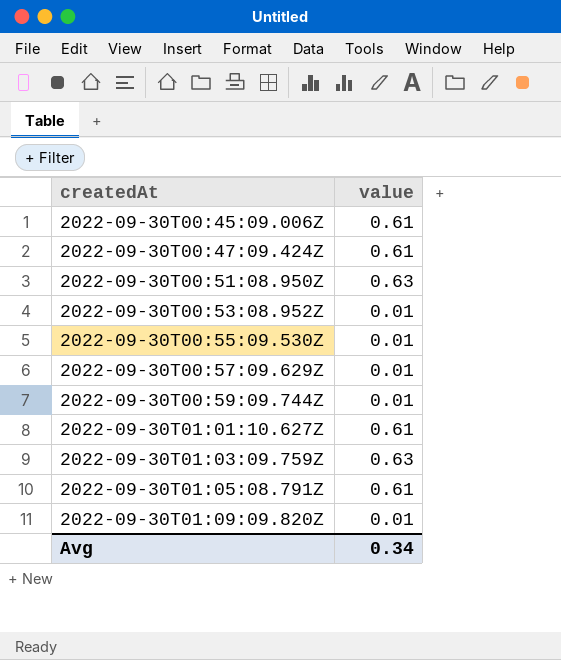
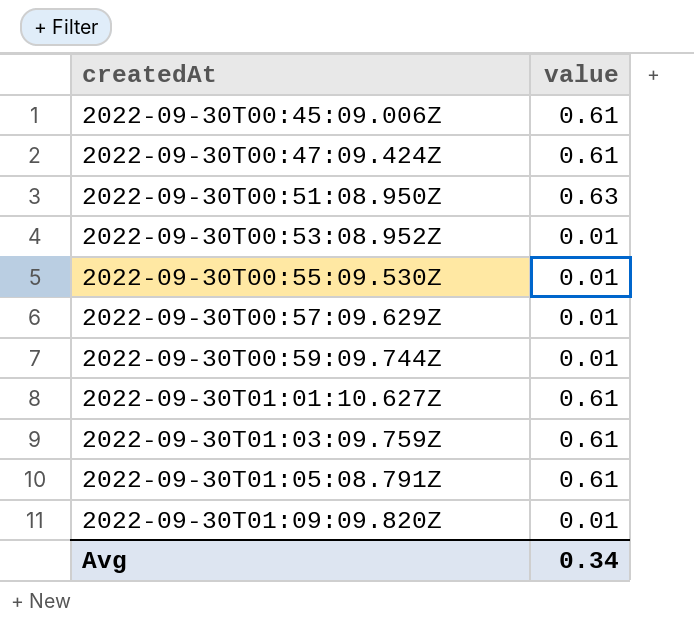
2022-09-30T01:03:09.759Z | value: 0.63 -> 0.61

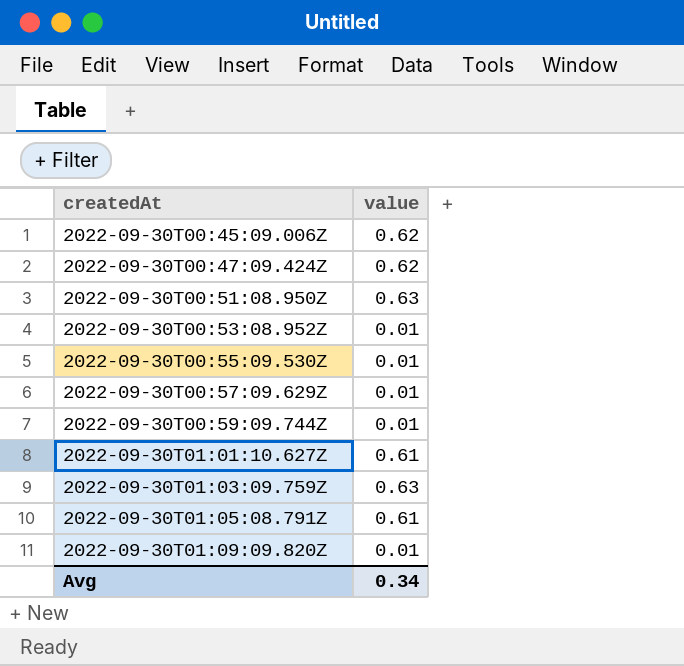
2022-09-30T00:45:09.006Z | value: 0.61 -> 0.62
2022-09-30T00:47:09.424Z | value: 0.61 -> 0.62
2022-09-30T01:03:09.759Z | value: 0.61 -> 0.63

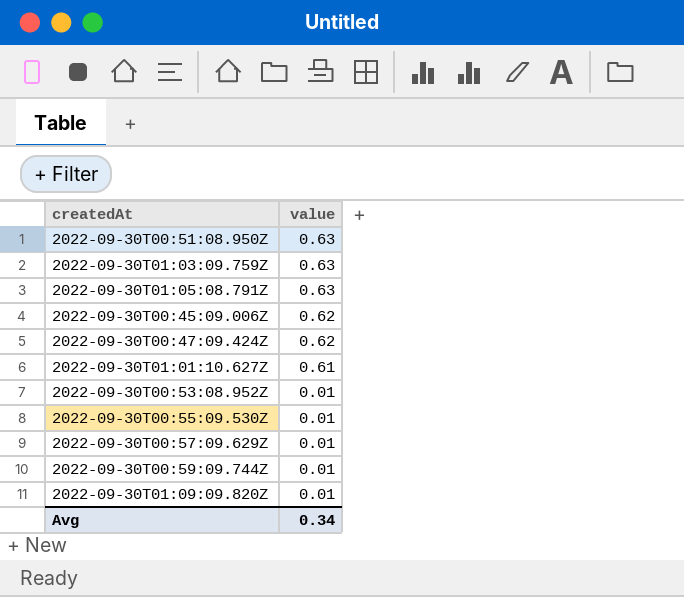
row order: createdAt ascending -> value descending
2022-09-30T01:05:08.791Z | value: 0.61 -> 0.63

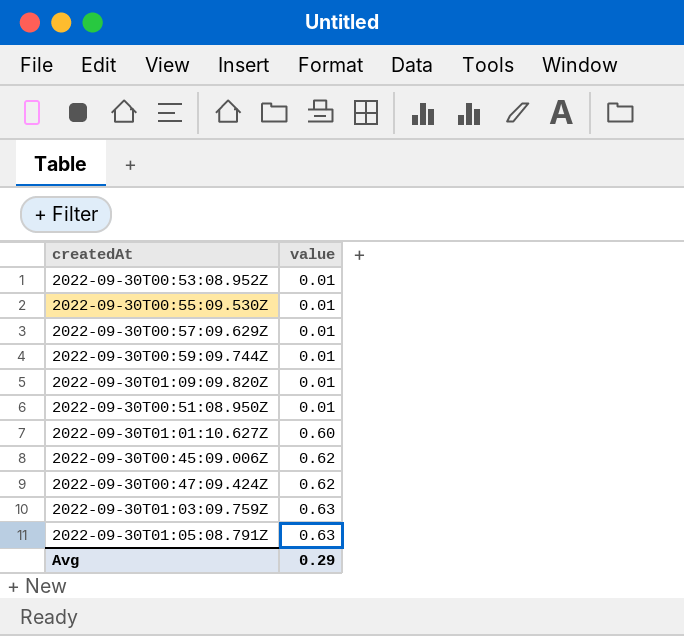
row order: value descending -> value ascending
2022-09-30T00:51:08.950Z | value: 0.63 -> 0.01
2022-09-30T01:01:10.627Z | value: 0.61 -> 0.60
Avg | value: 0.34 -> 0.29

